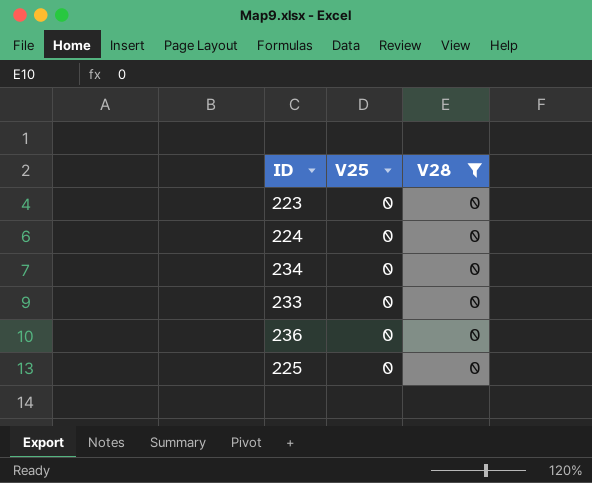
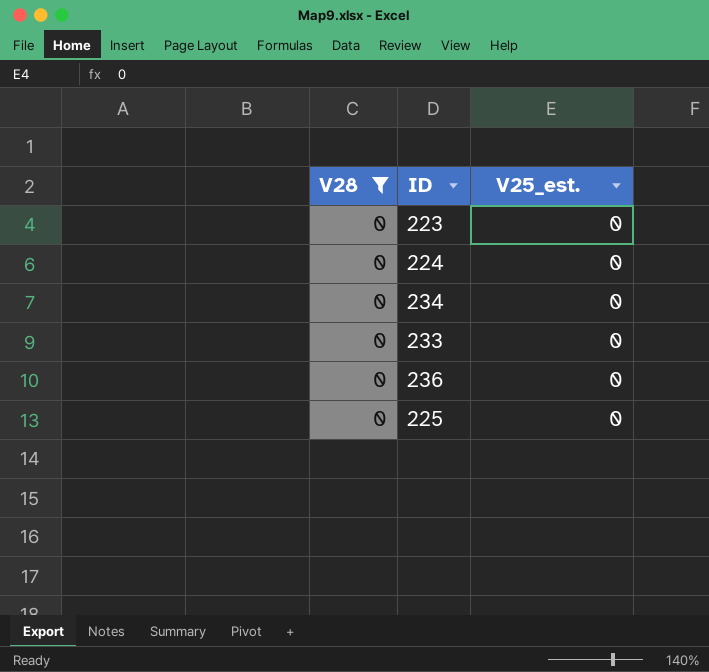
column V28 | position: 3 -> 1
column name: V25 -> V25_est.

